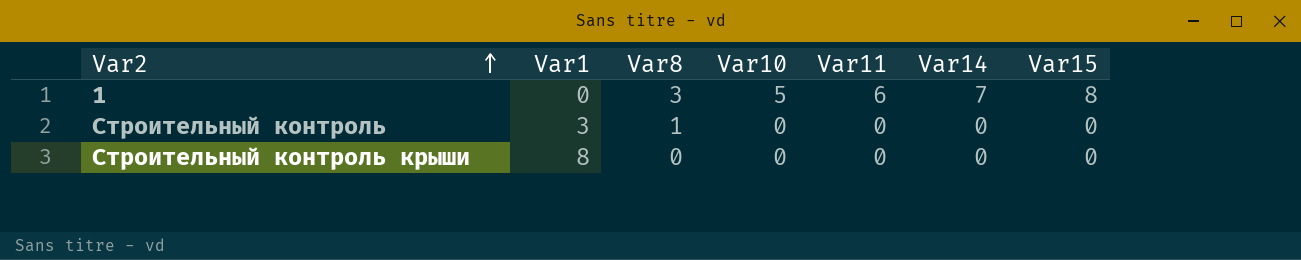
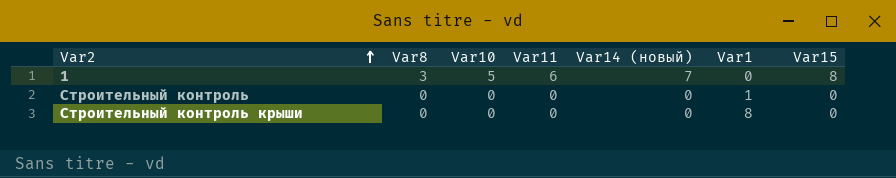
column name: Var14 -> Var14 (новый)
column Var1 | position: 2 -> 6
Строительный контроль | Var8: 1 -> 0
Строительный контроль | Var1: 3 -> 1

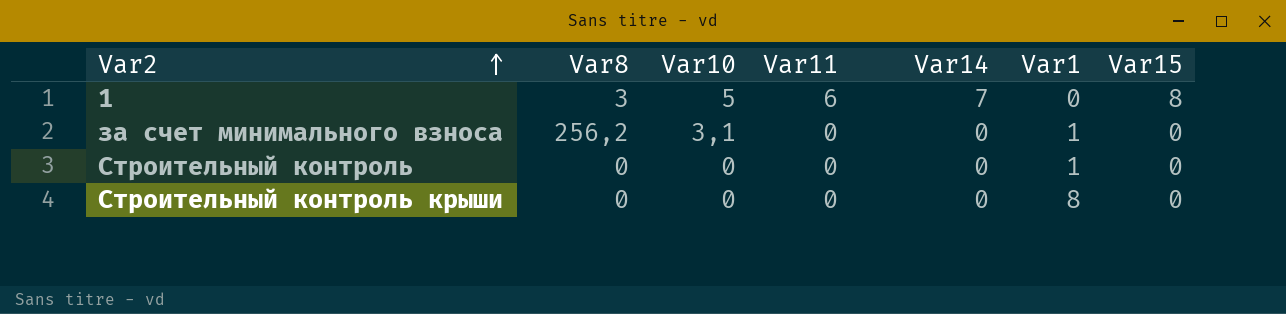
column name: Var14 (новый) -> Var14
row за счет минимального взноса: none -> 256,2 | 3,1 | 0 | 0 | 1 | 0

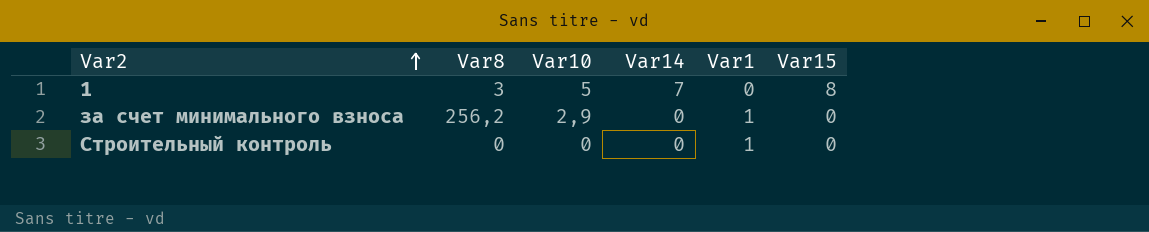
column Var11 | position: 4 -> none
row Строительный контроль крыши: 0 | 0 | 0 | 0 | 8 | 0 -> none
за счет минимального взноса | Var10: 3,1 -> 2,9

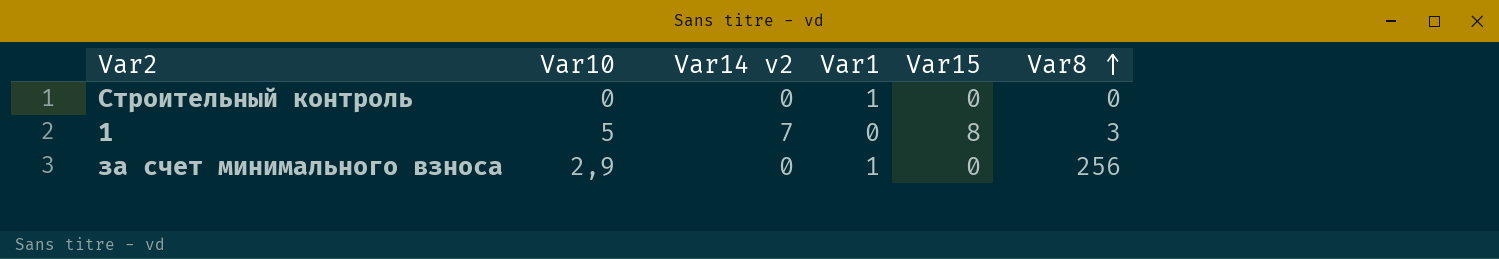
row order: Var2 ascending -> Var8 ascending
column name: Var14 -> Var14 v2
column Var8 | position: 2 -> 6
за счет минимального взноса | Var8: 256,2 -> 256

